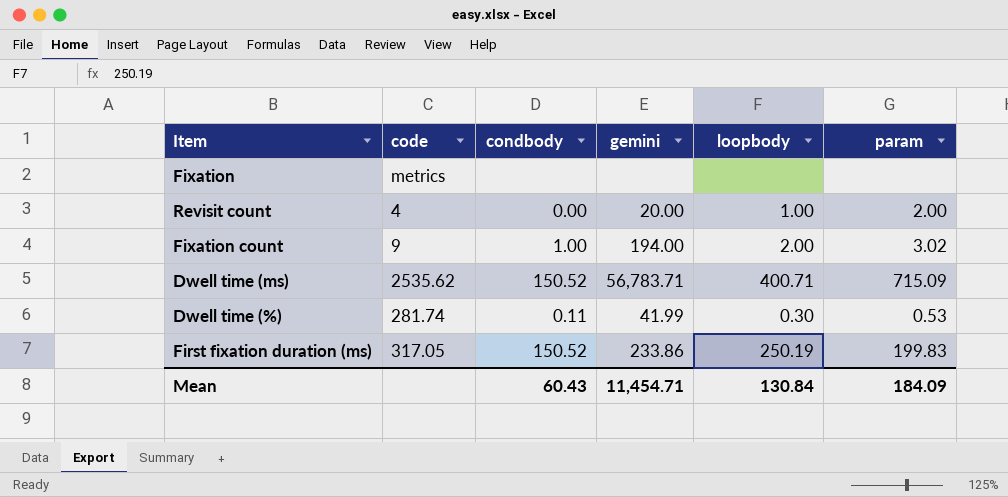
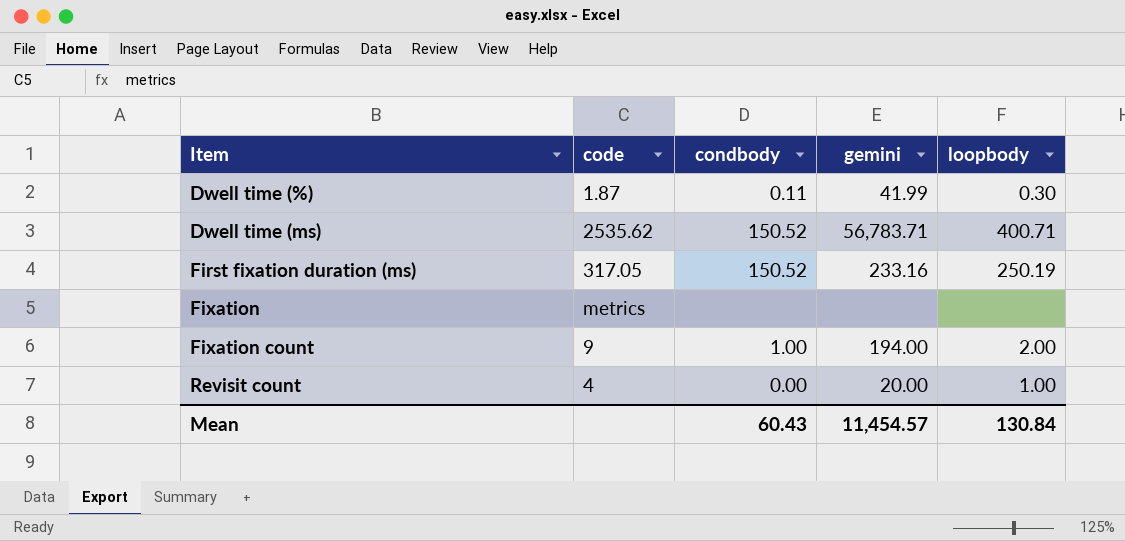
row order: none -> Item ascending
column param | position: 6 -> none
Dwell time (%) | code: 281.74 -> 1.87
First fixation duration (ms) | gemini: 233.86 -> 233.16
Mean | gemini: 11,454.71 -> 11,454.57

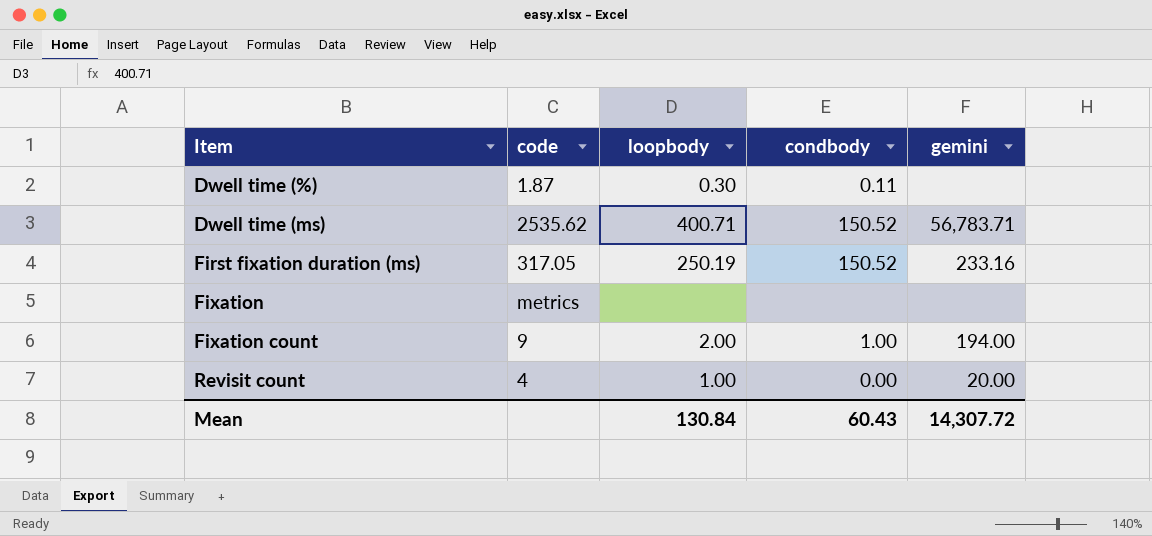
column loopbody | position: 5 -> 3
Dwell time (%) | gemini: 41.99 -> none
Mean | gemini: 11,454.57 -> 14,307.72

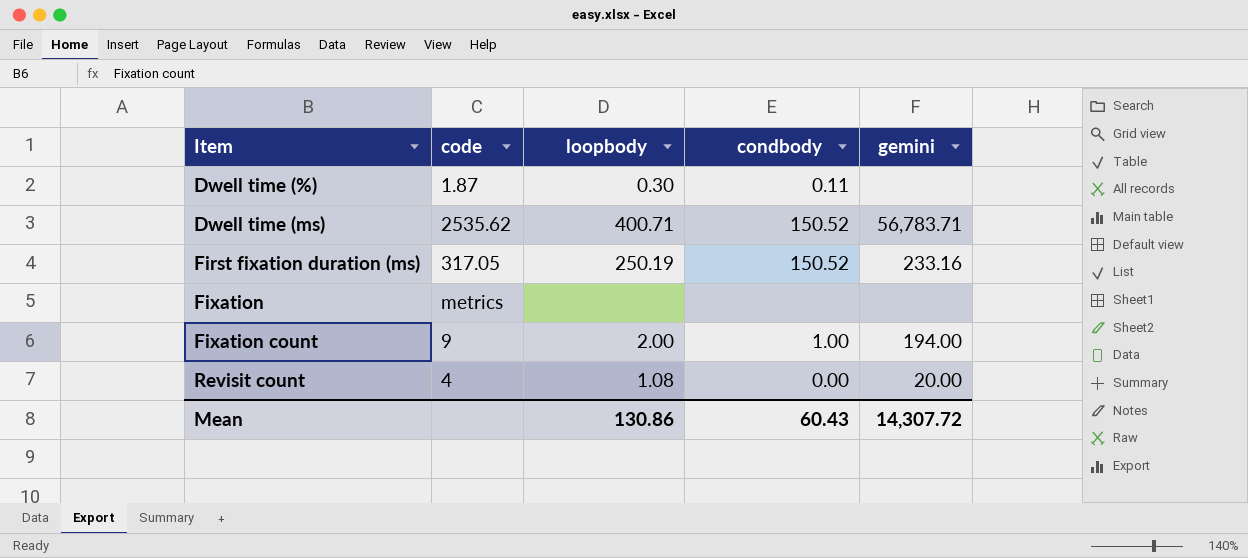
Revisit count | loopbody: 1.00 -> 1.08
Mean | loopbody: 130.84 -> 130.86

